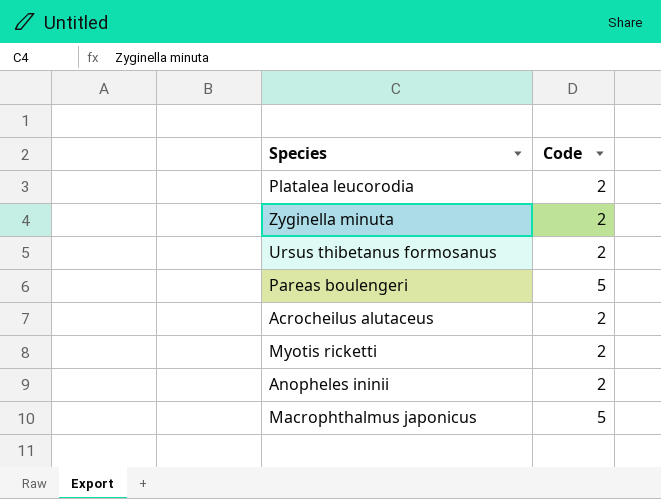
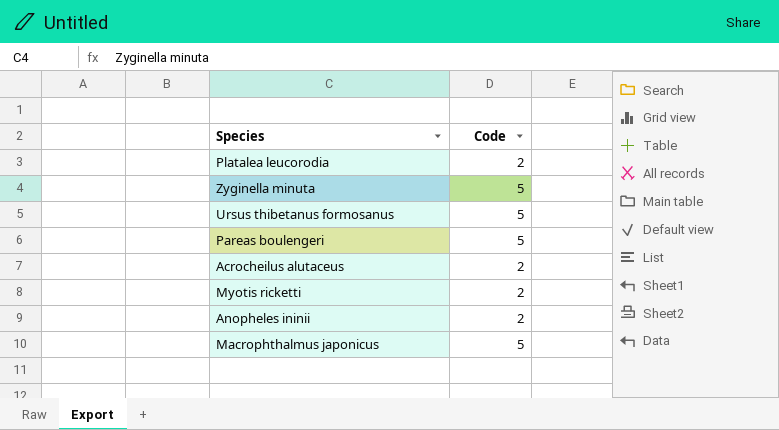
Zyginella minuta | Code: 2 -> 5
Ursus thibetanus formosanus | Code: 2 -> 5

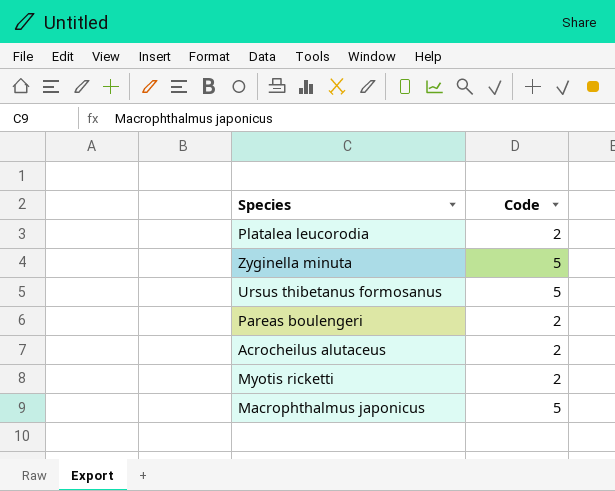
row Anopheles ininii: 2 -> none
Pareas boulengeri | Code: 5 -> 2

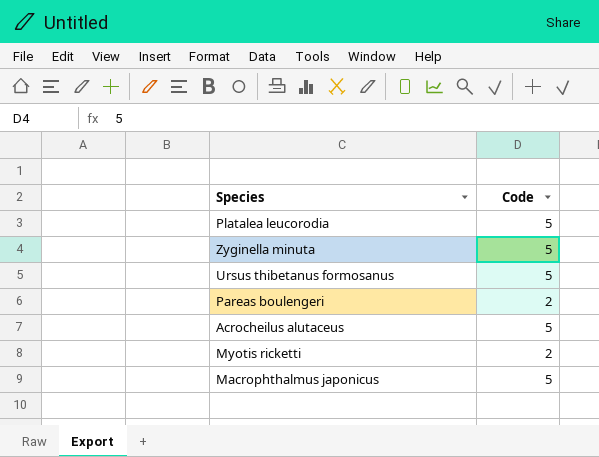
Platalea leucorodia | Code: 2 -> 5
Acrocheilus alutaceus | Code: 2 -> 5

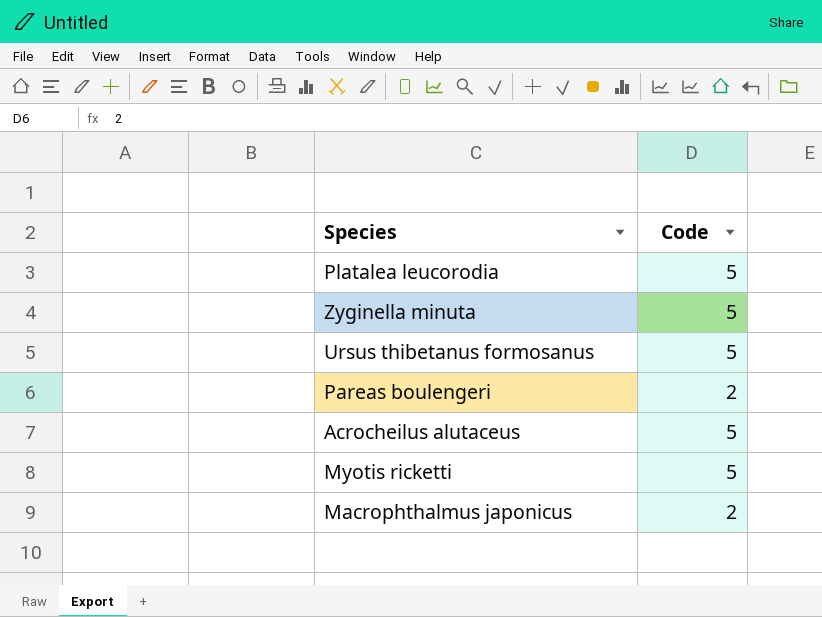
Myotis ricketti | Code: 2 -> 5
Macrophthalmus japonicus | Code: 5 -> 2

